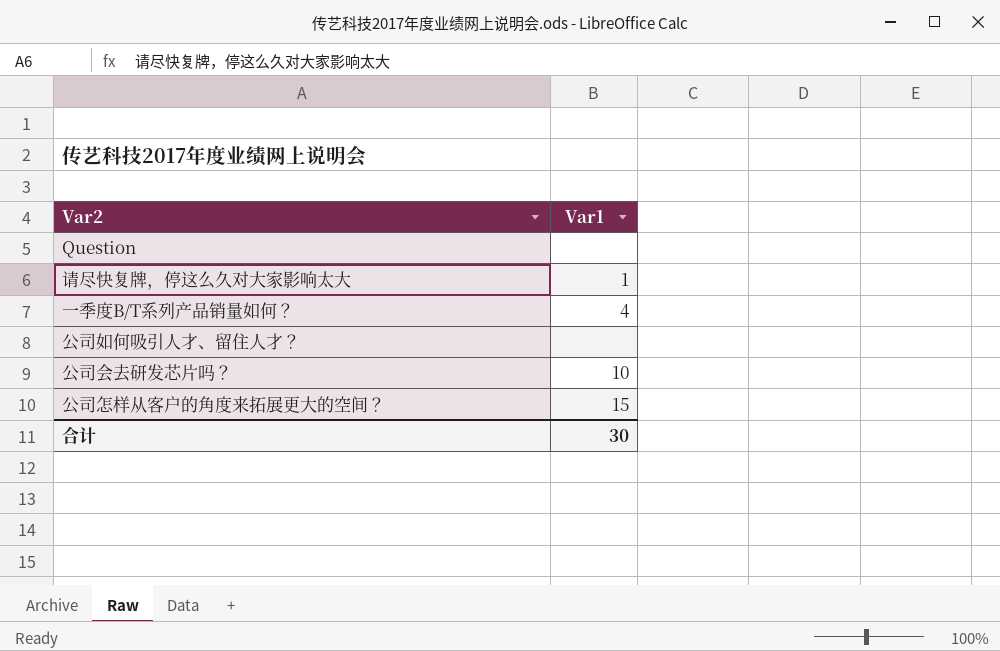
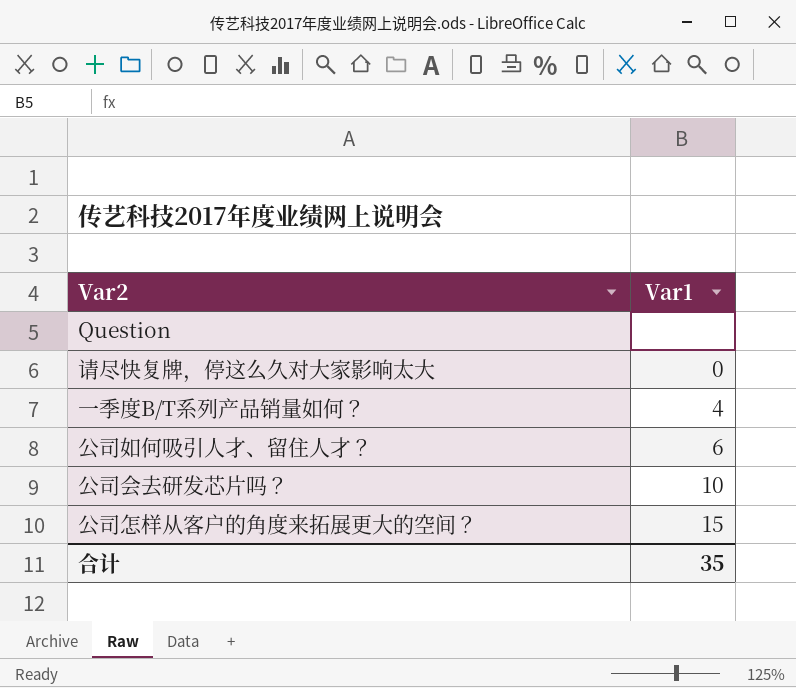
请尽快复牌，停这么久对大家影响太大 | Var1: 1 -> 0
公司如何吸引人才、留住人才？ | Var1: none -> 6
合计 | Var1: 30 -> 35

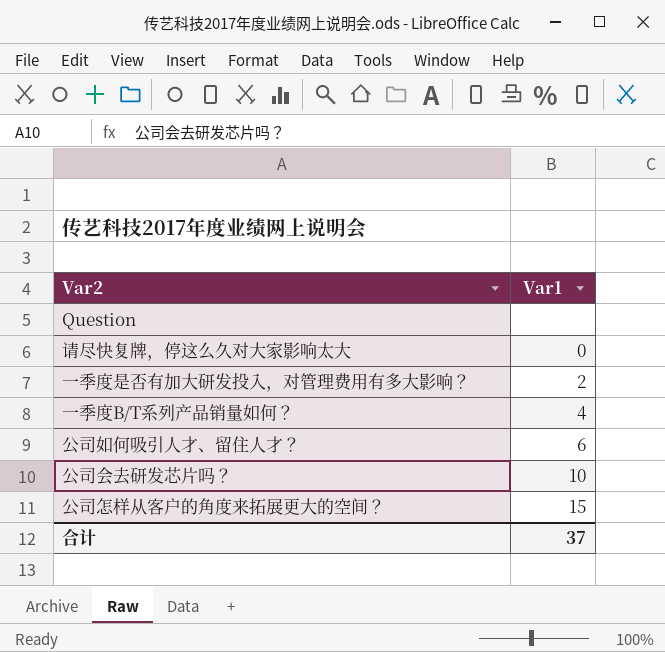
row 一季度是否有加大研发投入，对管理费用有多大影响？: none -> 2
合计 | Var1: 35 -> 37

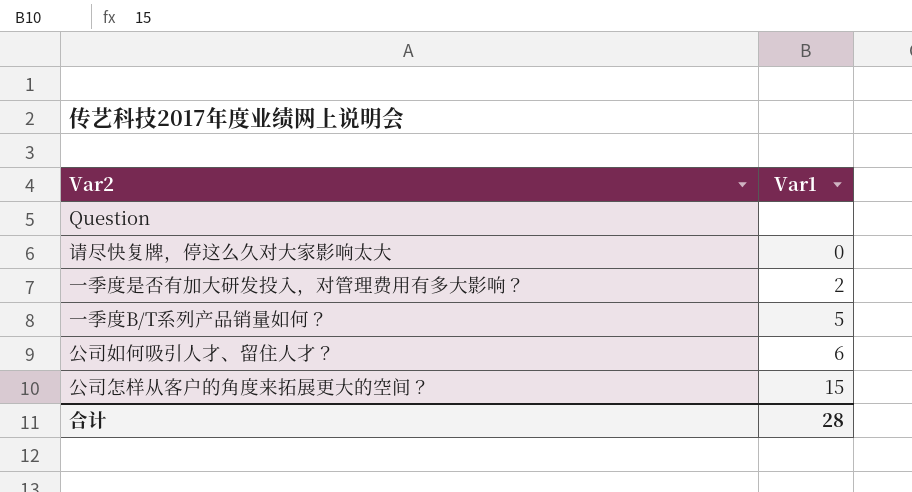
row 公司会去研发芯片吗？: 10 -> none
一季度B/T系列产品销量如何？ | Var1: 4 -> 5
合计 | Var1: 37 -> 28

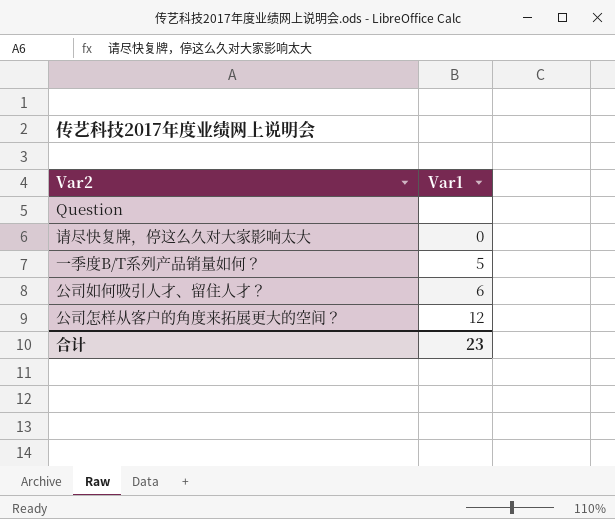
row 一季度是否有加大研发投入，对管理费用有多大影响？: 2 -> none
公司怎样从客户的角度来拓展更大的空间？ | Var1: 15 -> 12
合计 | Var1: 28 -> 23

